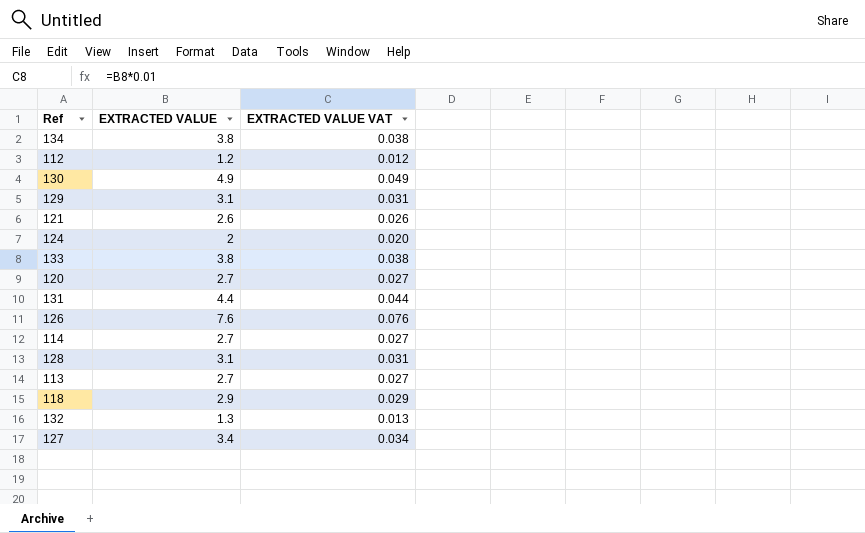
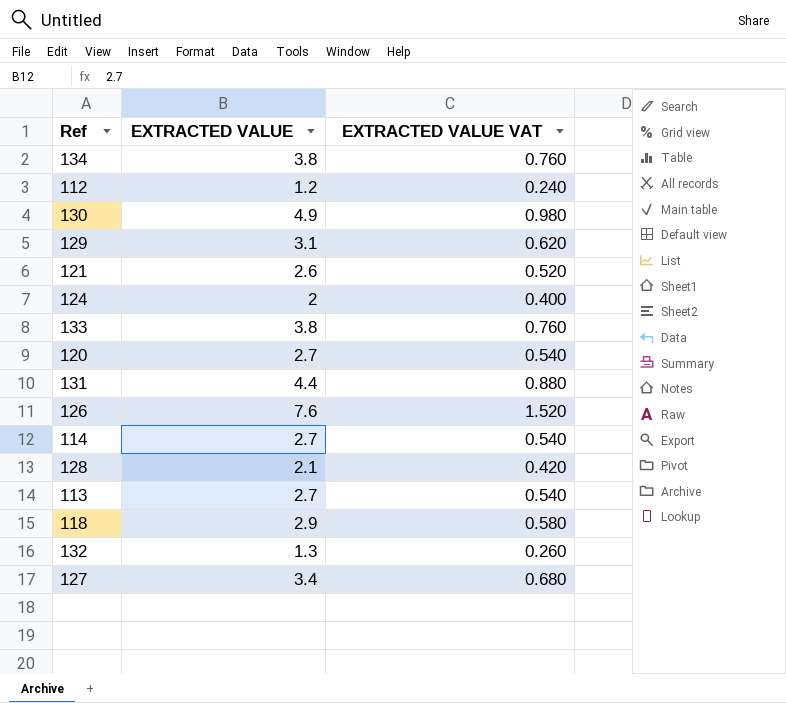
column EXTRACTED VALUE VAT | formula: [EXTRACTED VALUE] * 0.01 -> [EXTRACTED VALUE] * 0.2
128 | EXTRACTED VALUE: 3.1 -> 2.1

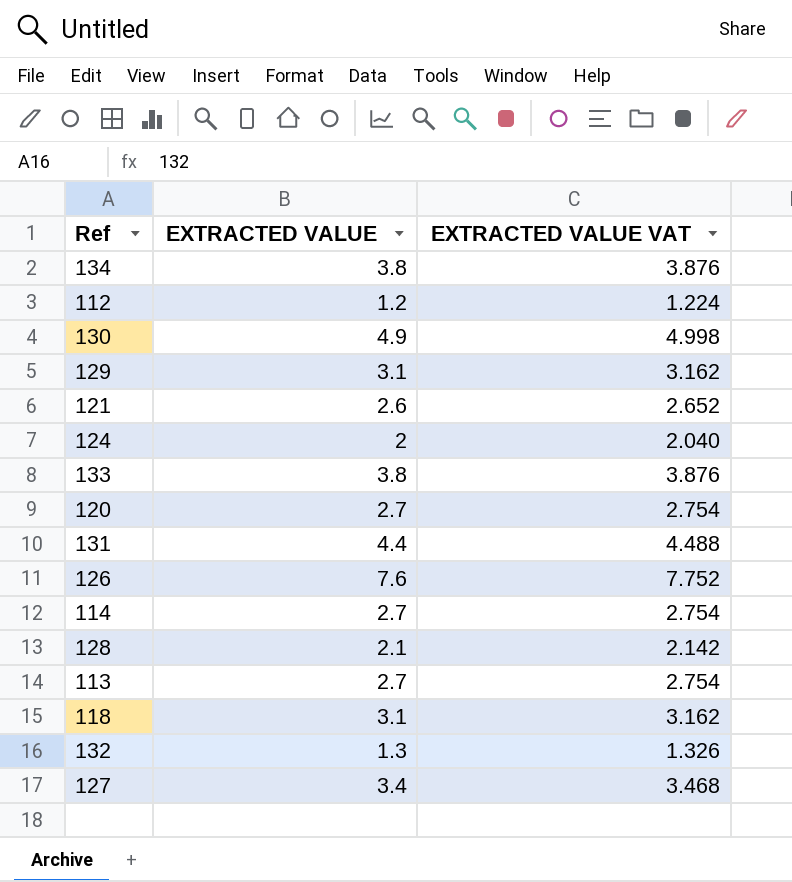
column EXTRACTED VALUE VAT | formula: [EXTRACTED VALUE] * 0.2 -> [EXTRACTED VALUE] * 1.02
118 | EXTRACTED VALUE: 2.9 -> 3.1

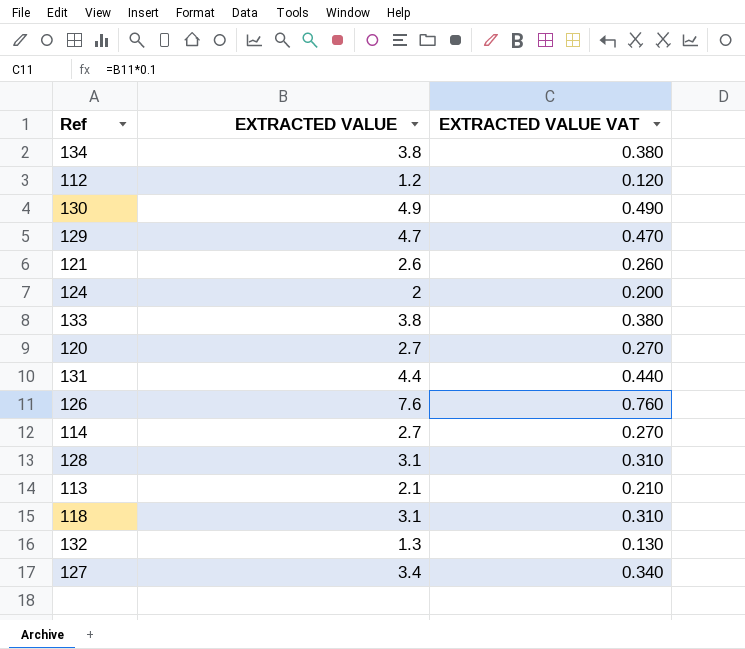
column EXTRACTED VALUE VAT | formula: [EXTRACTED VALUE] * 1.02 -> [EXTRACTED VALUE] * 0.1
129 | EXTRACTED VALUE: 3.1 -> 4.7
128 | EXTRACTED VALUE: 2.1 -> 3.1
113 | EXTRACTED VALUE: 2.7 -> 2.1

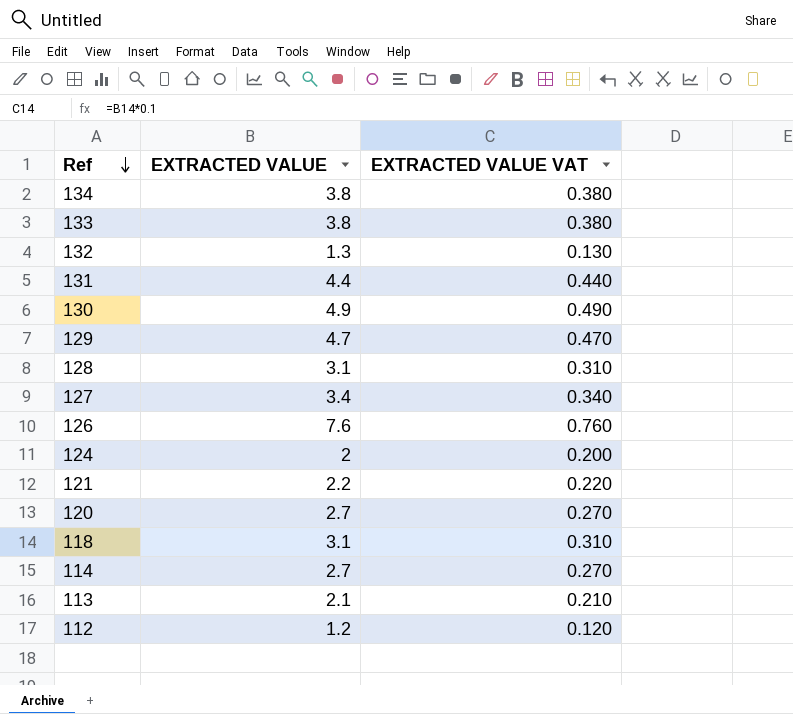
row order: none -> Ref descending
121 | EXTRACTED VALUE: 2.6 -> 2.2
121 | EXTRACTED VALUE VAT: 0.260 -> 0.220

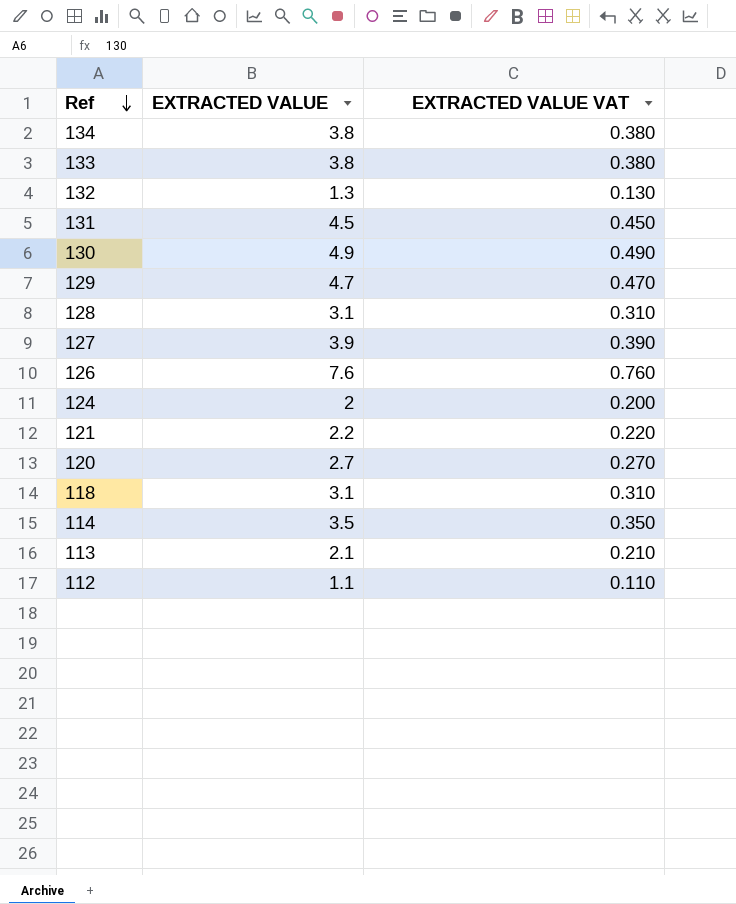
131 | EXTRACTED VALUE: 4.4 -> 4.5
131 | EXTRACTED VALUE VAT: 0.440 -> 0.450
127 | EXTRACTED VALUE: 3.4 -> 3.9
127 | EXTRACTED VALUE VAT: 0.340 -> 0.390
114 | EXTRACTED VALUE: 2.7 -> 3.5
114 | EXTRACTED VALUE VAT: 0.270 -> 0.350
112 | EXTRACTED VALUE: 1.2 -> 1.1
112 | EXTRACTED VALUE VAT: 0.120 -> 0.110

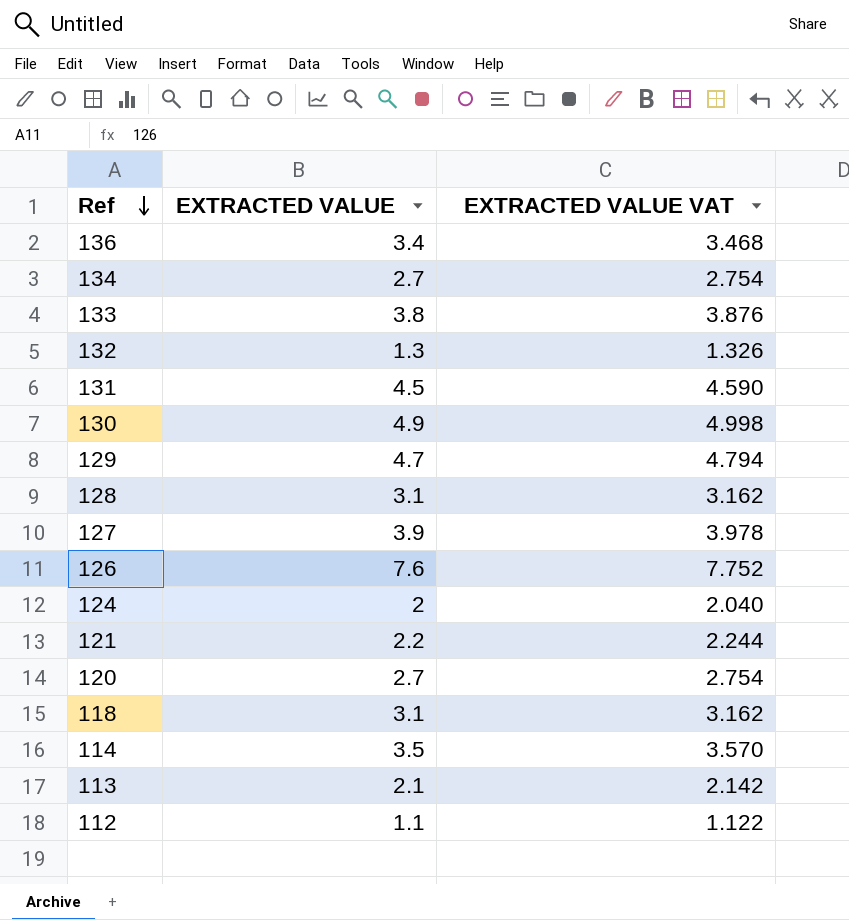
column EXTRACTED VALUE VAT | formula: [EXTRACTED VALUE] * 0.1 -> [EXTRACTED VALUE] * 1.02
row 136: none -> 3.4 | 3.468
134 | EXTRACTED VALUE: 3.8 -> 2.7

